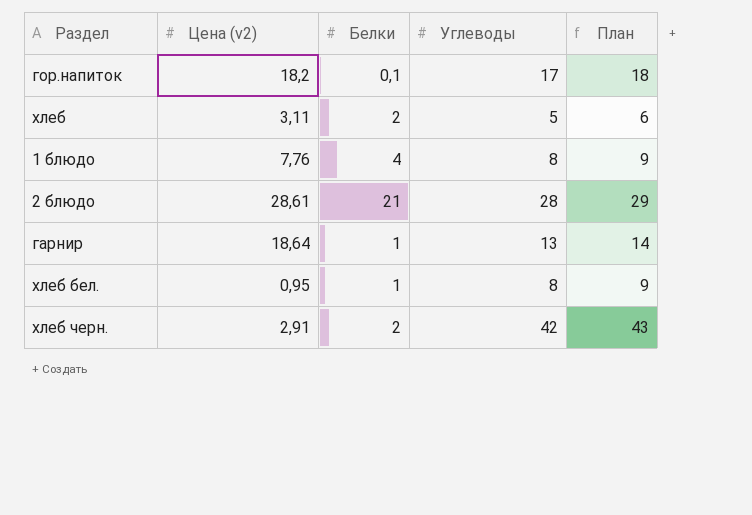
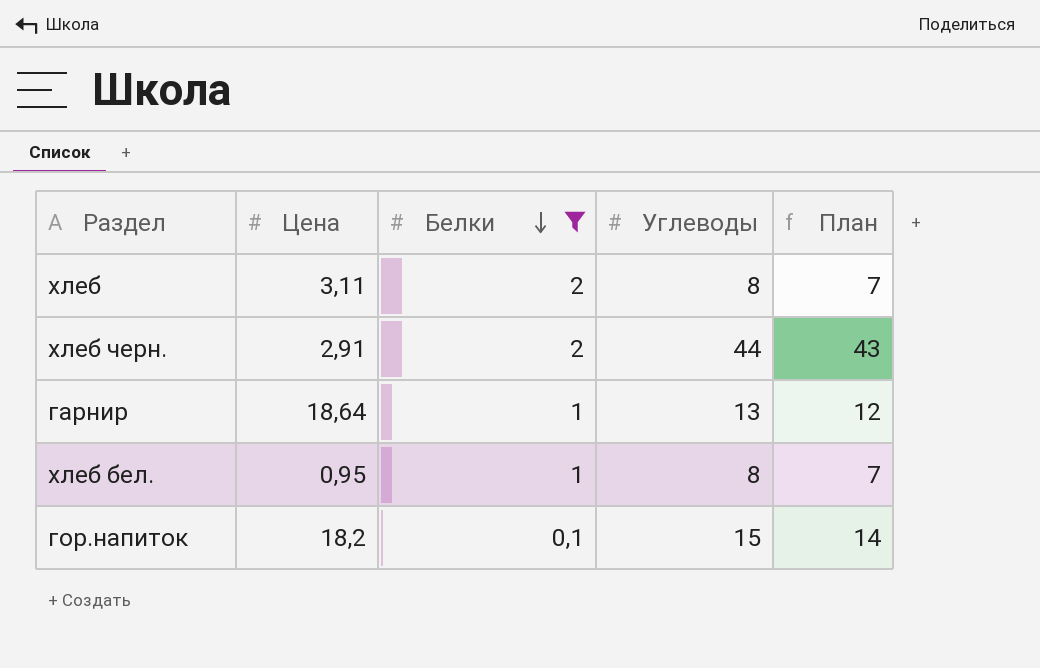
filter: none -> Белки <= 2
row order: none -> Белки descending
column name: Цена (v2) -> Цена
column План | formula: [Углеводы] + 1 -> [Углеводы] - 1
хлеб | Углеводы: 5 -> 8
хлеб черн. | Углеводы: 42 -> 44
гор.напиток | Углеводы: 17 -> 15

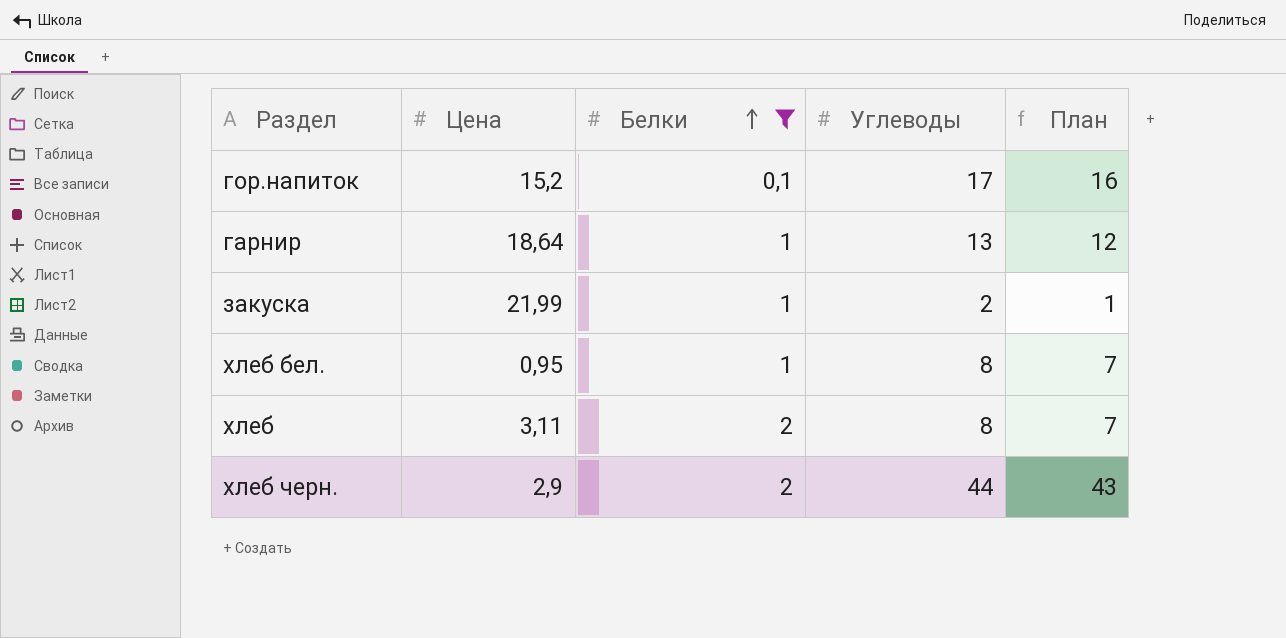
row order: Белки descending -> Белки ascending
гор.напиток | Цена: 18,2 -> 15,2
гор.напиток | Углеводы: 15 -> 17
гор.напиток | План: 14 -> 16
row закуска: none -> 21,99 | 1 | 2 | 1
хлеб черн. | Цена: 2,91 -> 2,9

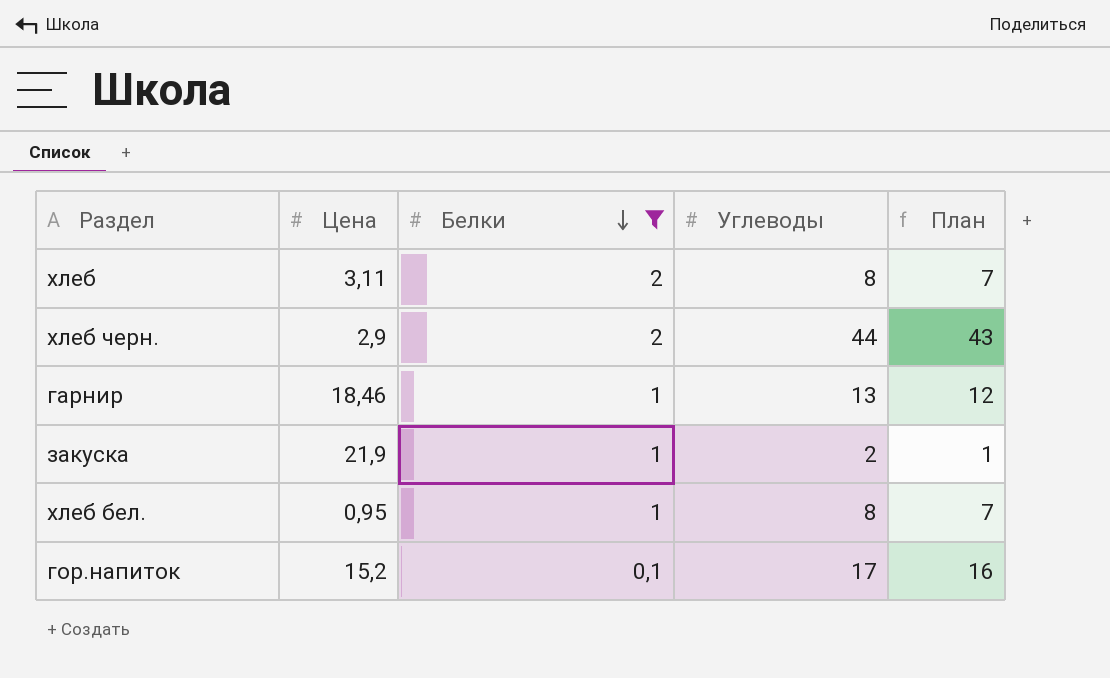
row order: Белки ascending -> Белки descending
гарнир | Цена: 18,64 -> 18,46
закуска | Цена: 21,99 -> 21,9

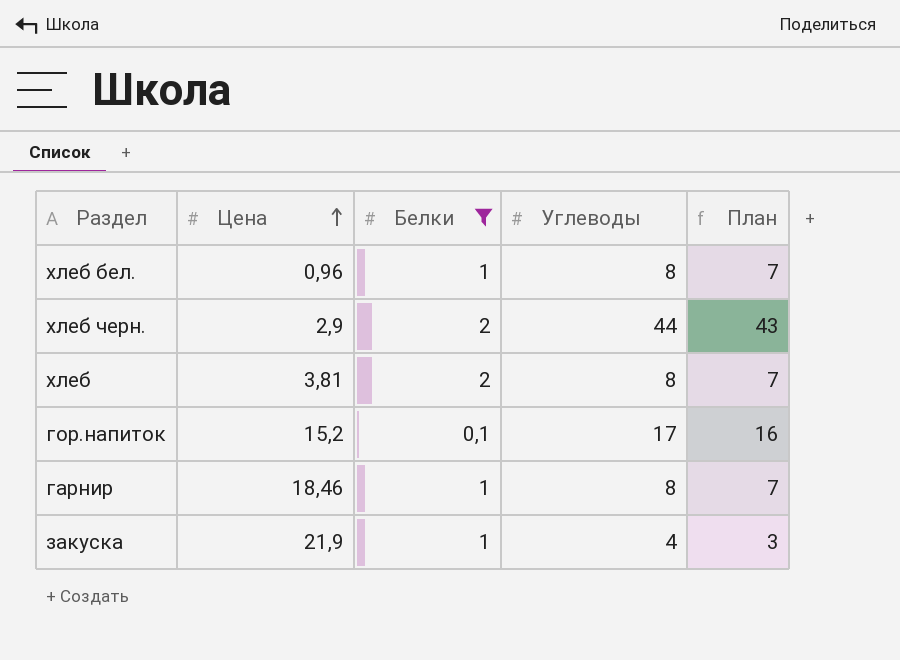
row order: Белки descending -> Цена ascending
хлеб бел. | Цена: 0,95 -> 0,96
хлеб | Цена: 3,11 -> 3,81
гарнир | Углеводы: 13 -> 8
гарнир | План: 12 -> 7
закуска | Углеводы: 2 -> 4
закуска | План: 1 -> 3

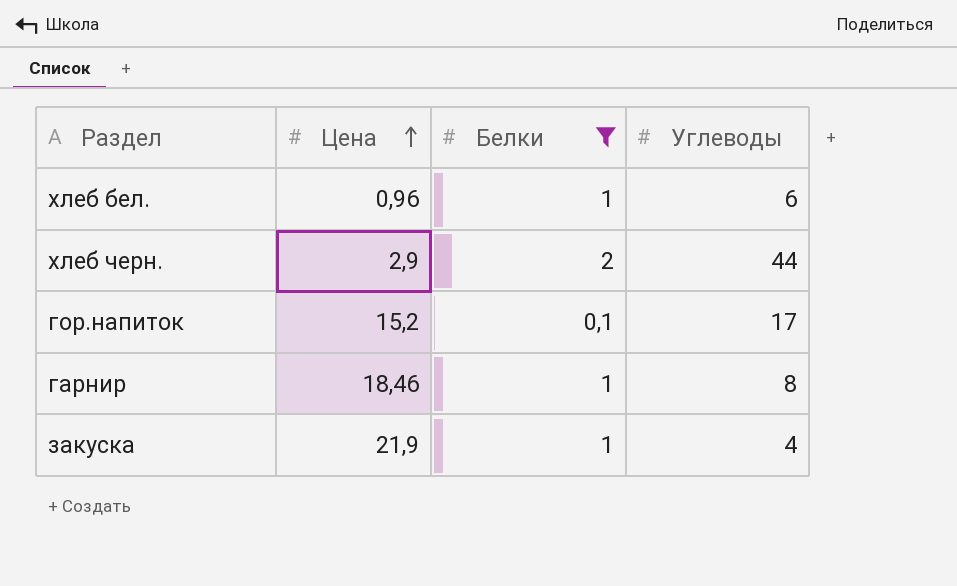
column План | formula: [Углеводы] - 1 -> none
row хлеб: 3,81 | 2 | 8 | 7 -> none
хлеб бел. | Углеводы: 8 -> 6

